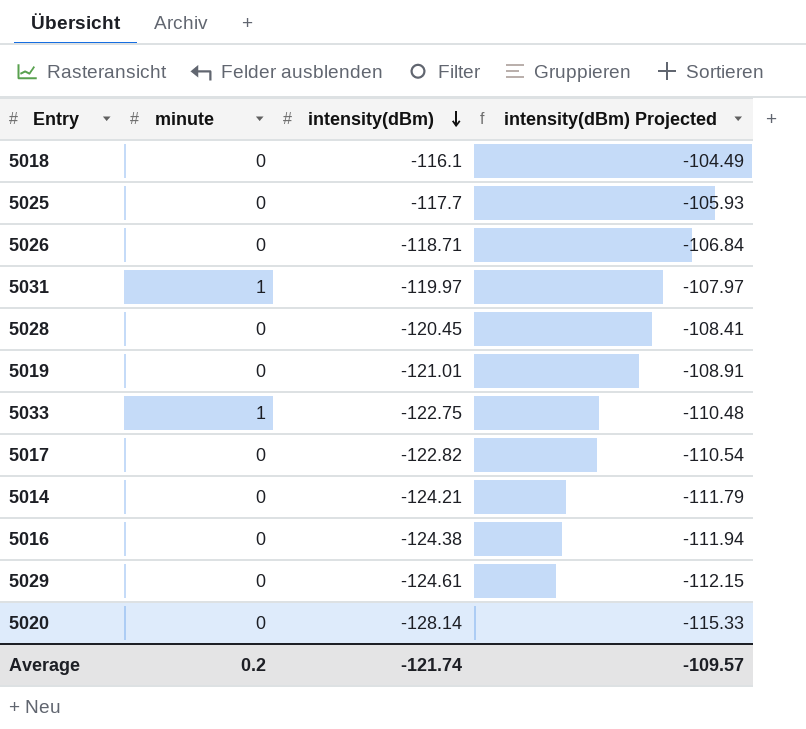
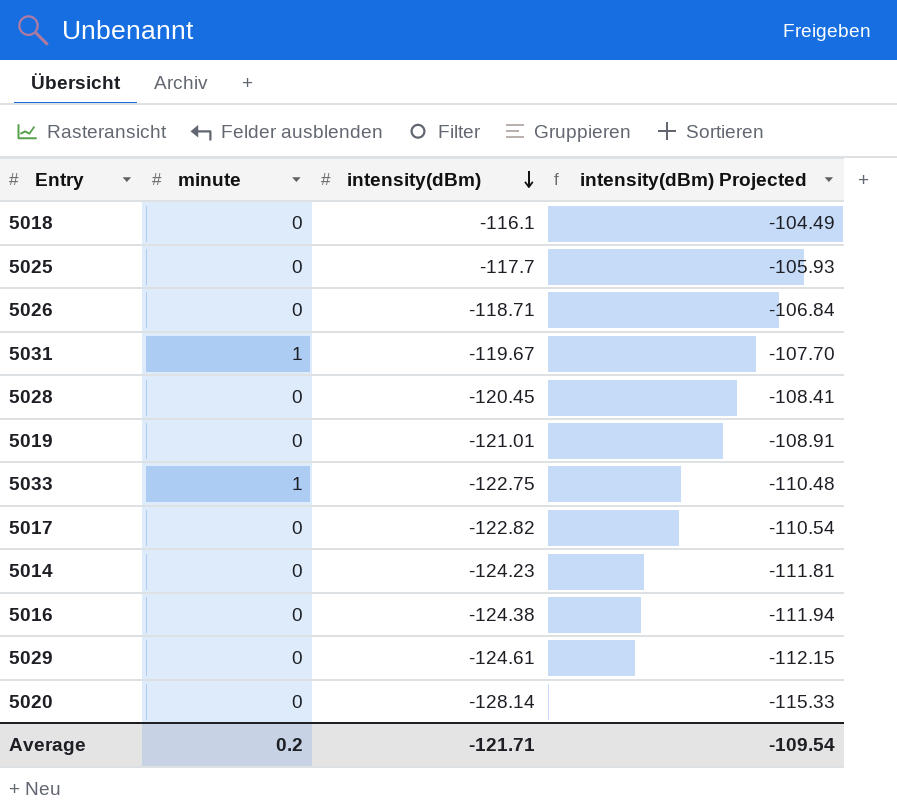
5031 | intensity(dBm): -119.97 -> -119.67
5031 | intensity(dBm) Projected: -107.97 -> -107.70
5014 | intensity(dBm): -124.21 -> -124.23
5014 | intensity(dBm) Projected: -111.79 -> -111.81
Average | intensity(dBm): -121.74 -> -121.71
Average | intensity(dBm) Projected: -109.57 -> -109.54

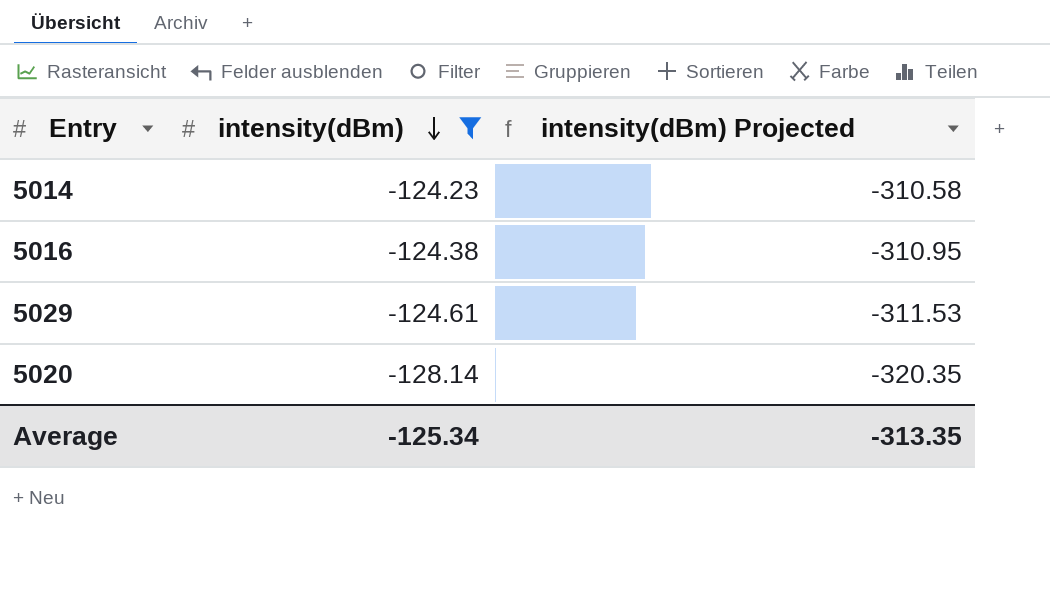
filter: none -> intensity(dBm) <= -124.23
column minute | position: 2 -> none
column intensity(dBm) Projected | formula: [intensity(dBm)] * 0.9 -> [intensity(dBm)] * 2.5
Average | intensity(dBm): -121.71 -> -125.34
Average | intensity(dBm) Projected: -109.54 -> -313.35

